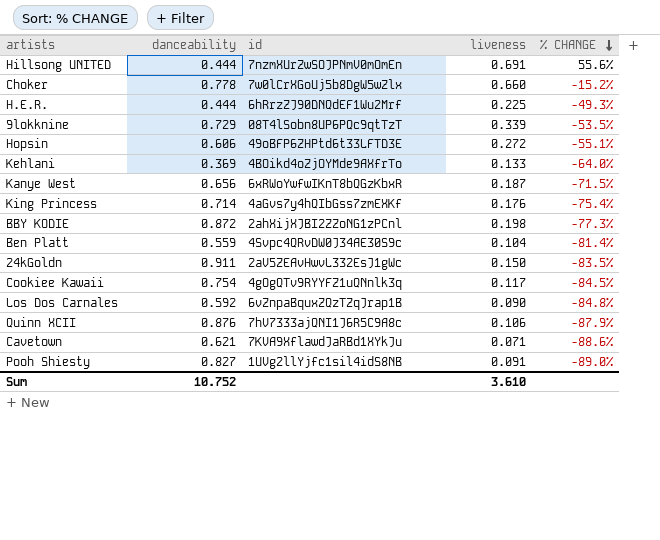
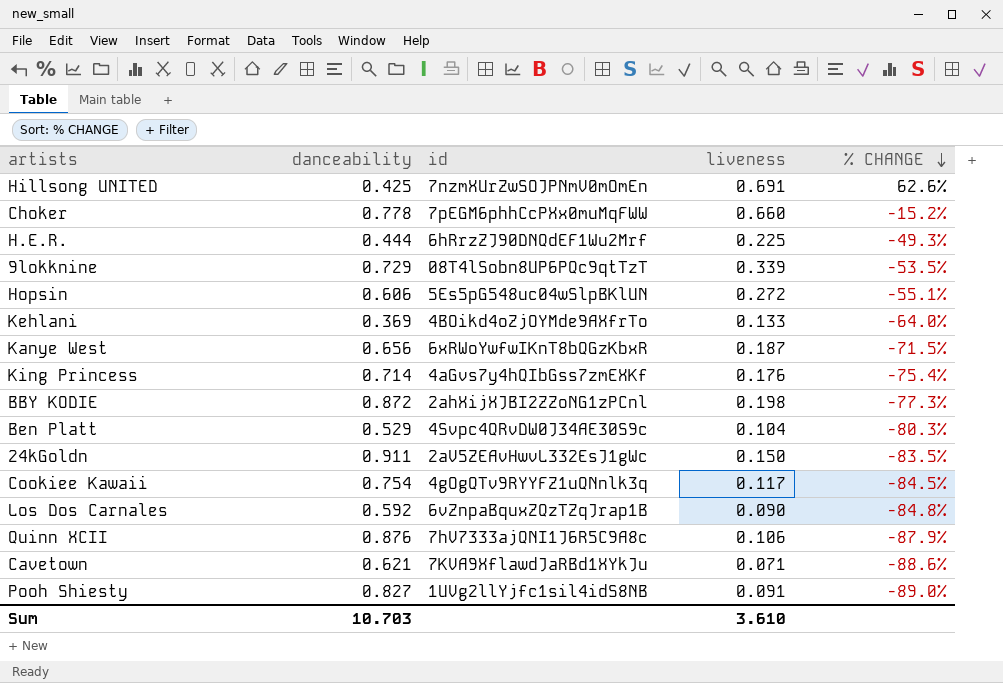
Hillsong UNITED | danceability: 0.444 -> 0.425
Hillsong UNITED | % CHANGE: 55.6% -> 62.6%
Choker | id: 7w0lCrXGoUj5b8DgW5wZlx -> 7pEGM6phhCcPXx0muMqFWW
Hopsin | id: 49oBFP6ZHPtd6t33LFTD3E -> 5Es5pG548uc04wSlpBKlUN
Ben Platt | danceability: 0.559 -> 0.529
Ben Platt | % CHANGE: -81.4% -> -80.3%
Sum | danceability: 10.752 -> 10.703

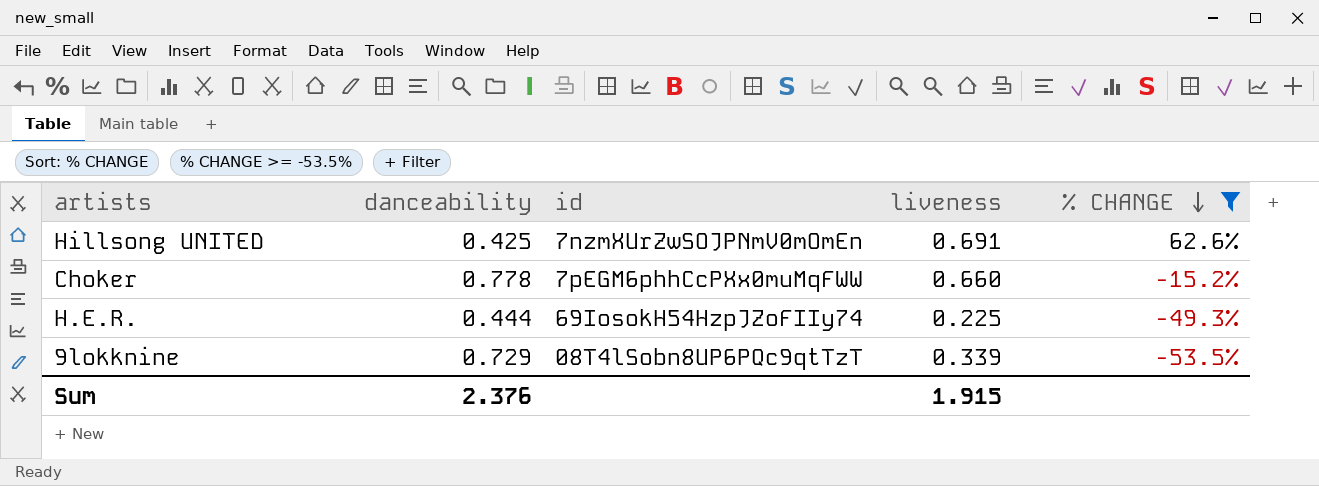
filter: none -> % CHANGE >= -53.5%
H.E.R. | id: 6hRrzZJ90DNQdEF1Wu2Mrf -> 69IosokH54HzpJZoFIIy74
Sum | danceability: 10.703 -> 2.376
Sum | liveness: 3.610 -> 1.915

